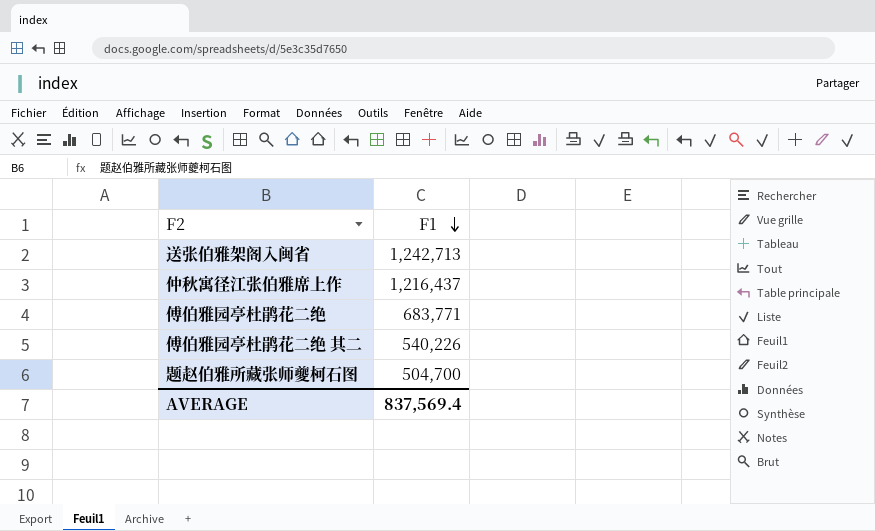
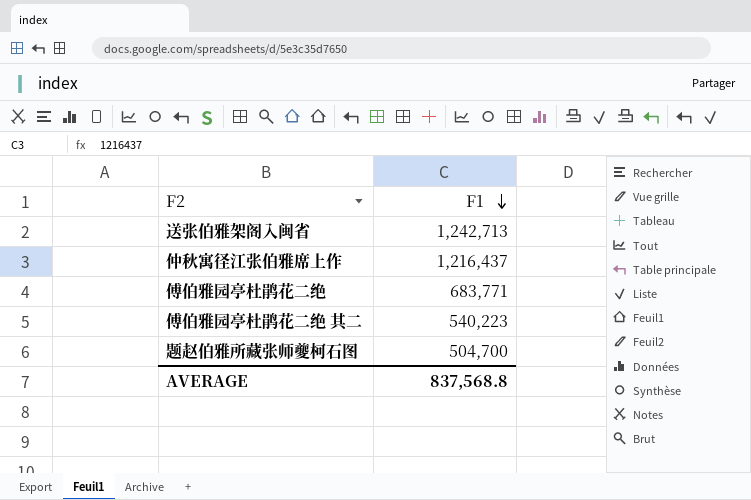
傅伯雅园亭杜鹃花二绝 其二 | F1: 540,226 -> 540,223
AVERAGE | F1: 837,569.4 -> 837,568.8

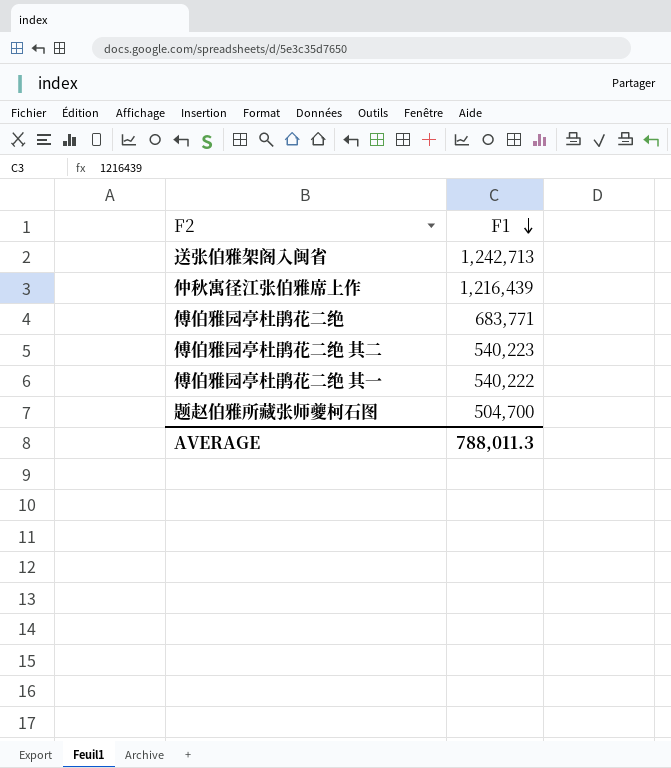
仲秋寓径江张伯雅席上作 | F1: 1,216,437 -> 1,216,439
row 傅伯雅园亭杜鹃花二绝 其一: none -> 540,222
AVERAGE | F1: 837,568.8 -> 788,011.3

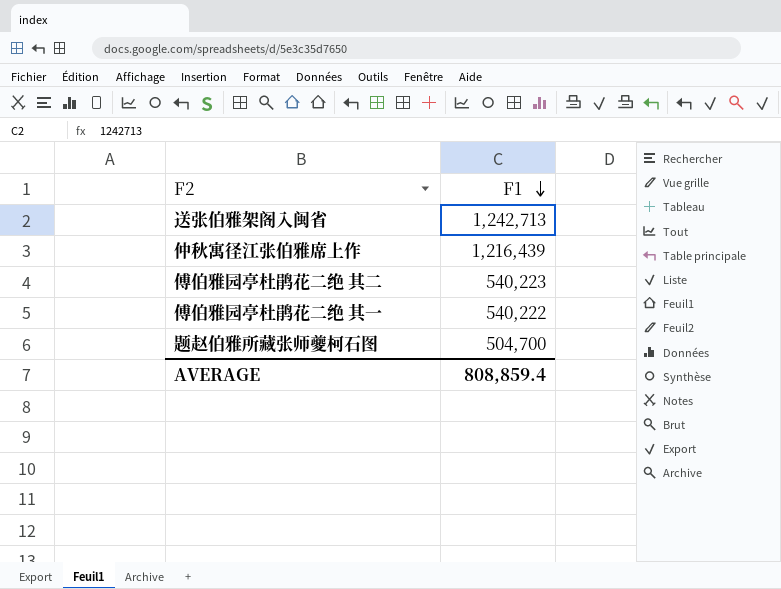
row 傅伯雅园亭杜鹃花二绝: 683,771 -> none
AVERAGE | F1: 788,011.3 -> 808,859.4

